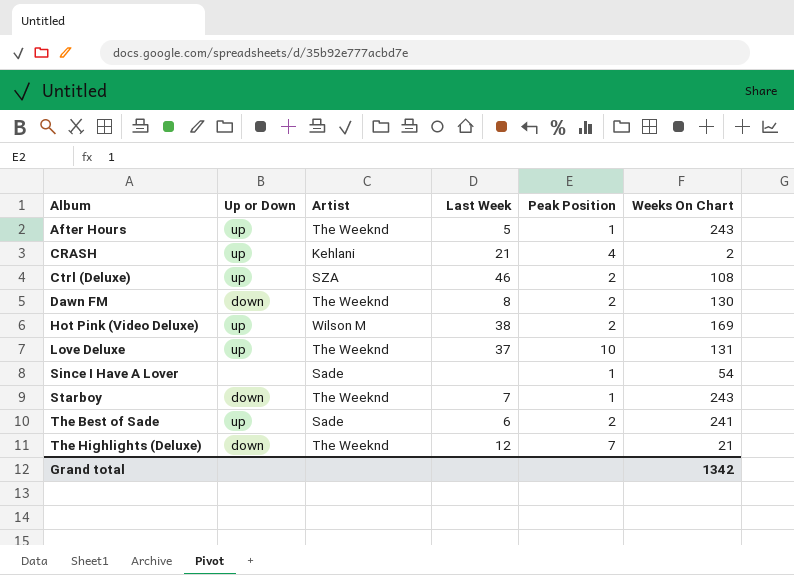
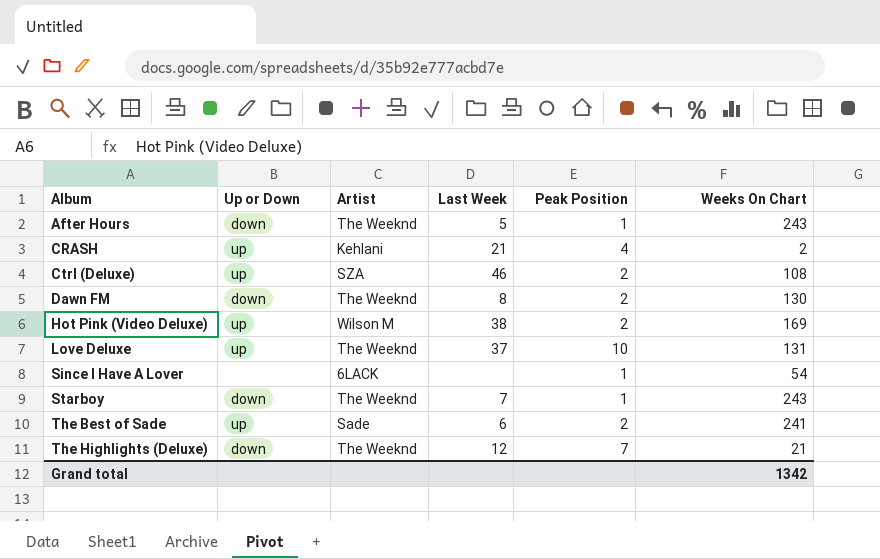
After Hours | Up or Down: up -> down
Since I Have A Lover | Artist: Sade -> 6LACK

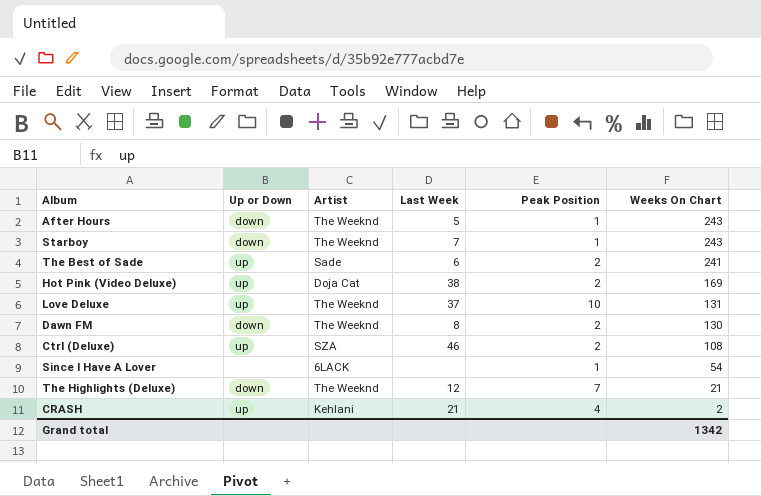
row order: Album ascending -> Weeks On Chart descending
Hot Pink (Video Deluxe) | Artist: Wilson M -> Doja Cat

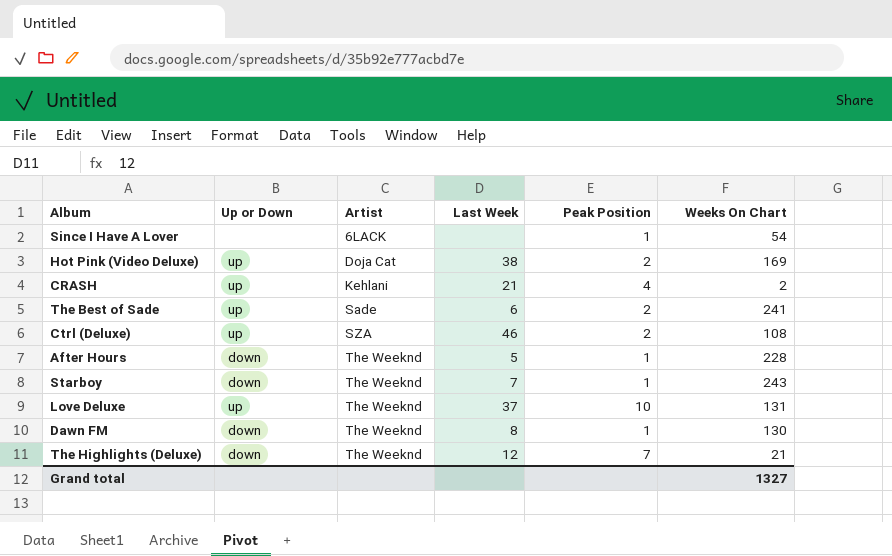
row order: Weeks On Chart descending -> Artist ascending
After Hours | Weeks On Chart: 243 -> 228
Dawn FM | Peak Position: 2 -> 1
Grand total | Weeks On Chart: 1342 -> 1327

